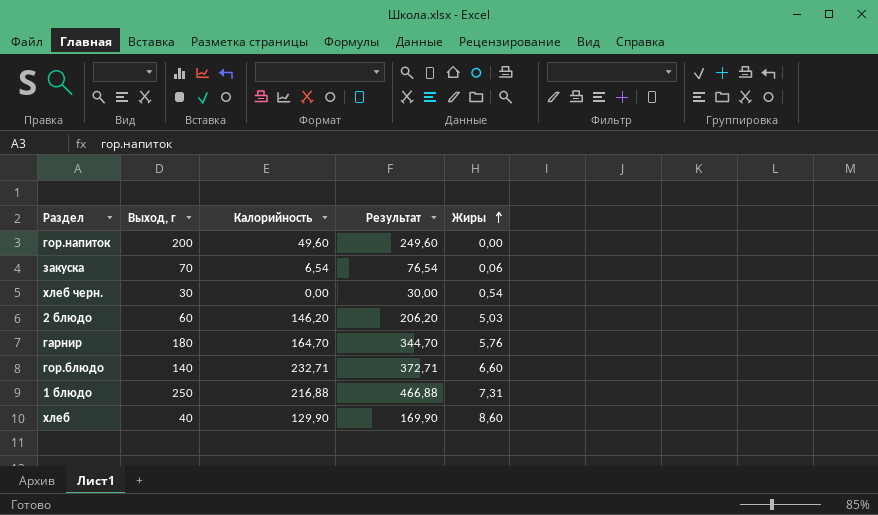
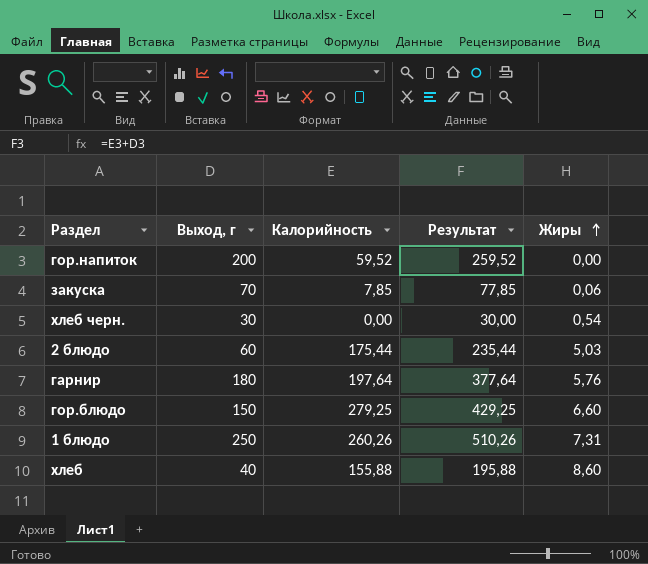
гор.напиток | Калорийность: 49,60 -> 59,52
гор.напиток | Результат: 249,60 -> 259,52
закуска | Калорийность: 6,54 -> 7,85
закуска | Результат: 76,54 -> 77,85
2 блюдо | Калорийность: 146,20 -> 175,44
2 блюдо | Результат: 206,20 -> 235,44
гарнир | Калорийность: 164,70 -> 197,64
гарнир | Результат: 344,70 -> 377,64
гор.блюдо | Выход, г: 140 -> 150
гор.блюдо | Калорийность: 232,71 -> 279,25
гор.блюдо | Результат: 372,71 -> 429,25
1 блюдо | Калорийность: 216,88 -> 260,26
1 блюдо | Результат: 466,88 -> 510,26
хлеб | Калорийность: 129,90 -> 155,88
хлеб | Результат: 169,90 -> 195,88

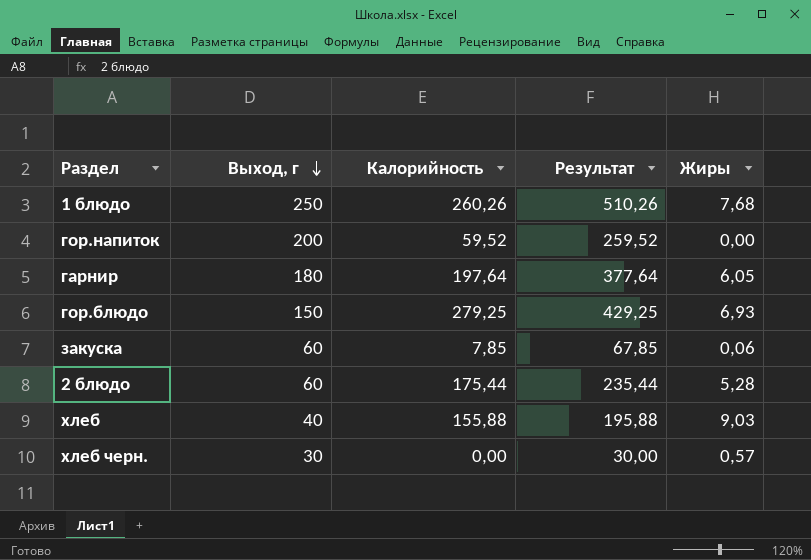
row order: Жиры ascending -> Выход, г descending
1 блюдо | Жиры: 7,31 -> 7,68
гарнир | Жиры: 5,76 -> 6,05
гор.блюдо | Жиры: 6,60 -> 6,93
закуска | Выход, г: 70 -> 60
закуска | Результат: 77,85 -> 67,85
2 блюдо | Жиры: 5,03 -> 5,28
хлеб | Жиры: 8,60 -> 9,03
хлеб черн. | Жиры: 0,54 -> 0,57

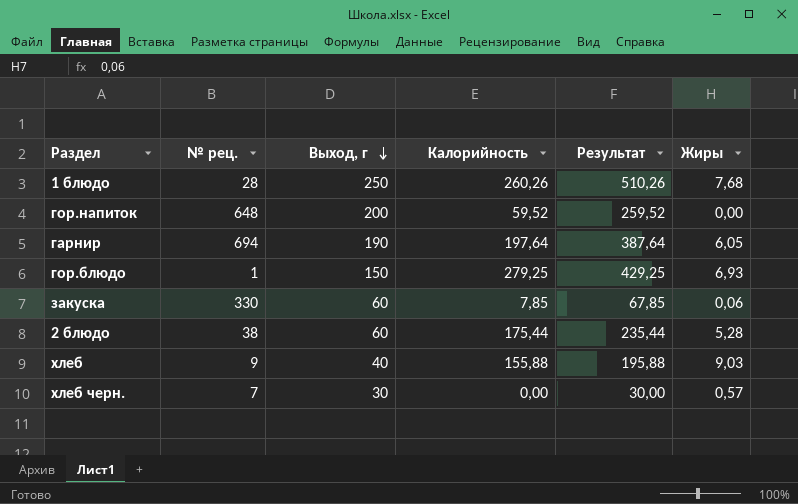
column № рец. | position: none -> 2
гарнир | Выход, г: 180 -> 190
гарнир | Результат: 377,64 -> 387,64

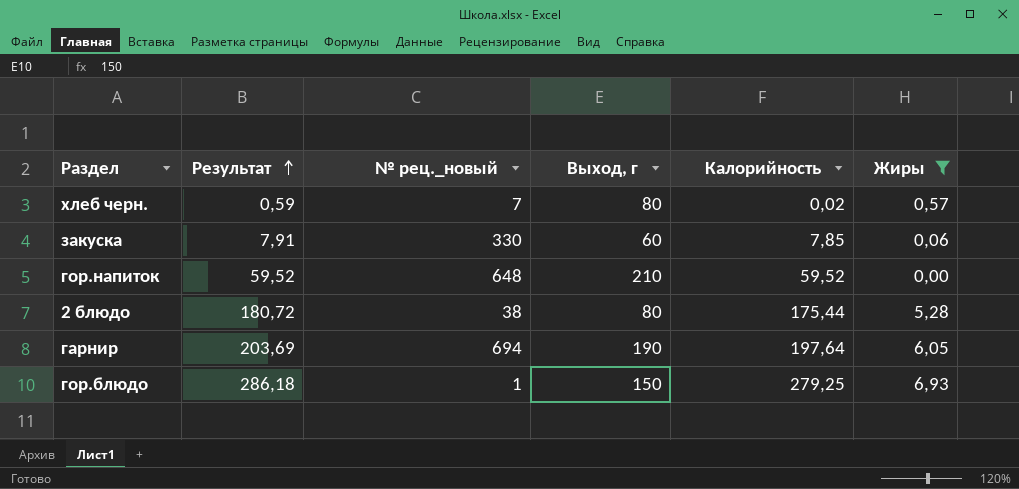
filter: none -> Жиры <= 6,93
row order: Выход, г descending -> Результат ascending
column Результат | formula: [Выход, г] + [Калорийность] -> [Калорийность] + [Жиры]
column Результат | position: 5 -> 2
column name: № рец. -> № рец._новый
хлеб черн. | Выход, г: 30 -> 80
хлеб черн. | Калорийность: 0,00 -> 0,02
гор.напиток | Выход, г: 200 -> 210
2 блюдо | Выход, г: 60 -> 80

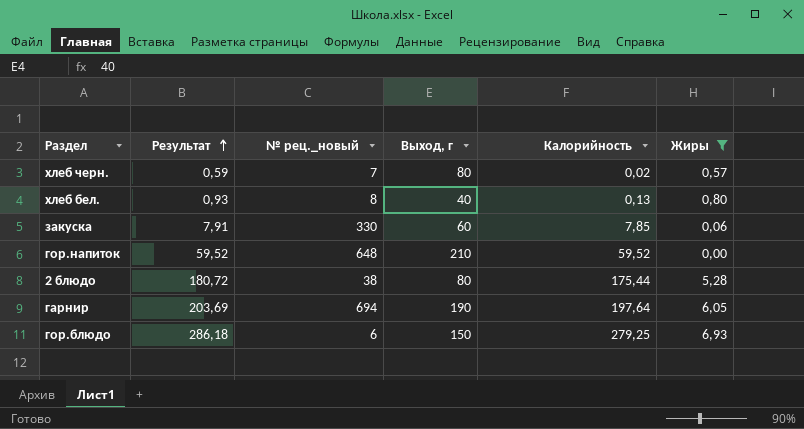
row хлеб бел.: none -> 0,93 | 8 | 40 | 0,13 | 0,80
гор.блюдо | № рец._новый: 1 -> 6

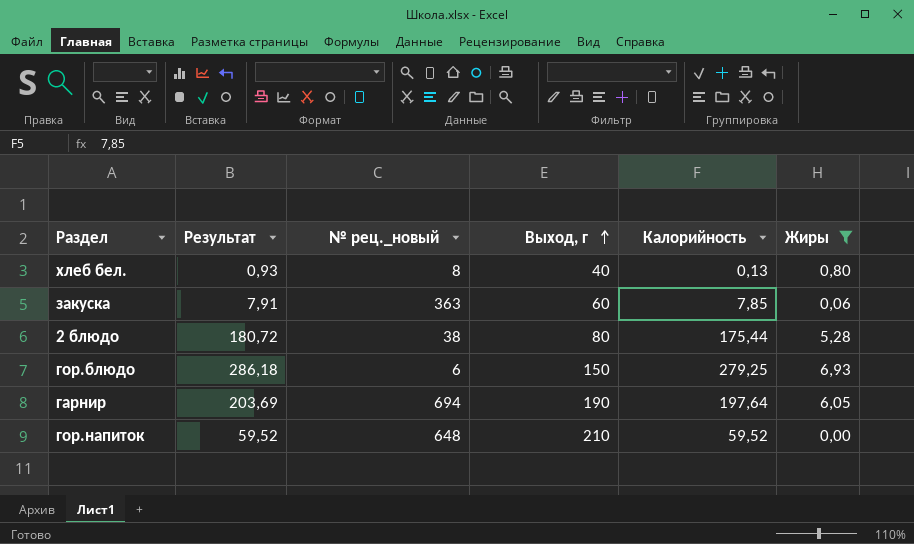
row order: Результат ascending -> Выход, г ascending
row хлеб черн.: 0,59 | 7 | 80 | 0,02 | 0,57 -> none
закуска | № рец._новый: 330 -> 363

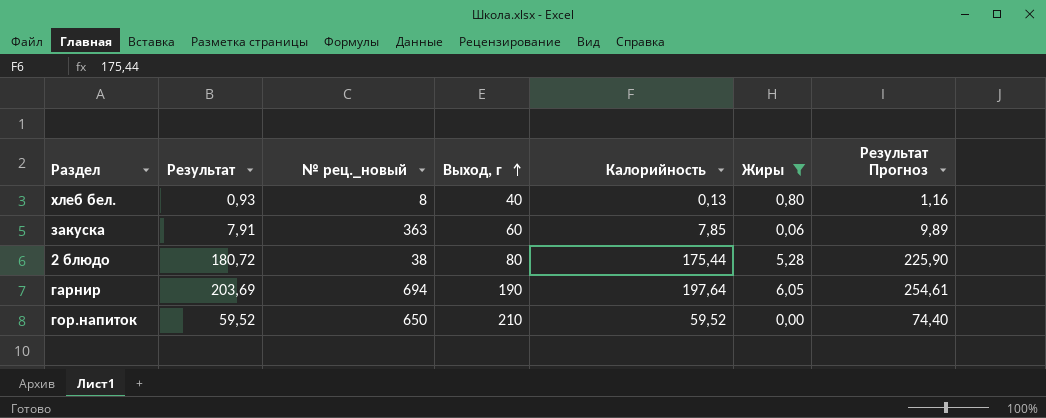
column Результат Прогноз | formula: none -> [Результат] * 1,25
row гор.блюдо: 286,18 | 6 | 150 | 279,25 | 6,93 -> none
гор.напиток | № рец._новый: 648 -> 650

